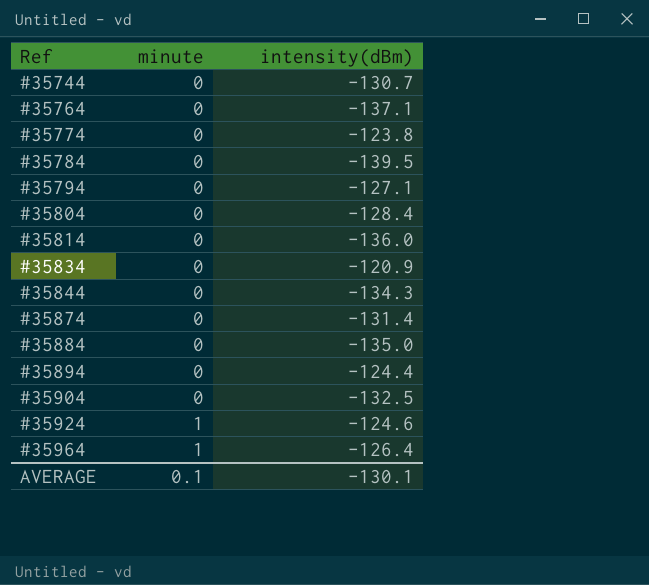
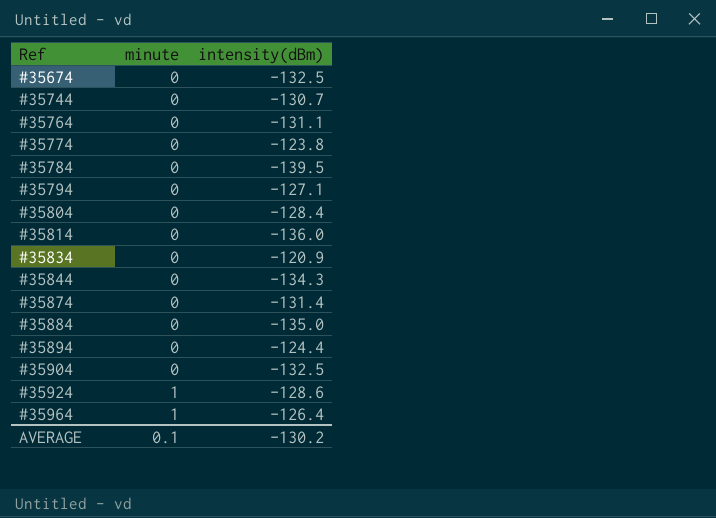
row #35674: none -> 0 | -132.5
#35764 | intensity(dBm): -137.1 -> -131.1
#35924 | intensity(dBm): -124.6 -> -128.6
AVERAGE | intensity(dBm): -130.1 -> -130.2

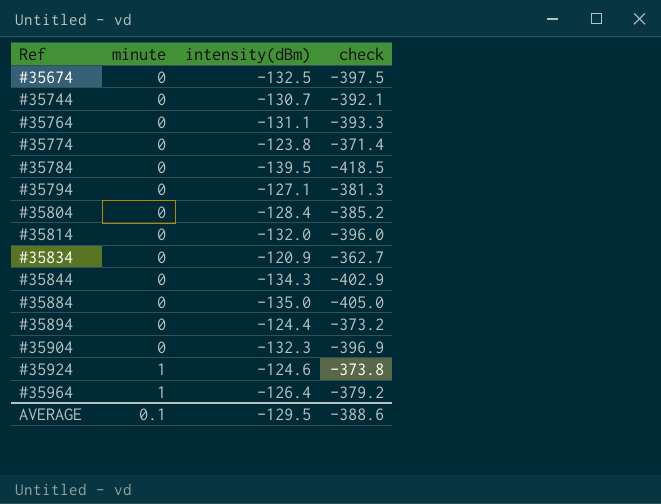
column check | formula: none -> [intensity(dBm)] * 3
row #35874: 0 | -131.4 -> none
#35814 | intensity(dBm): -136.0 -> -132.0
#35904 | intensity(dBm): -132.5 -> -132.3
#35924 | intensity(dBm): -128.6 -> -124.6
AVERAGE | intensity(dBm): -130.2 -> -129.5

